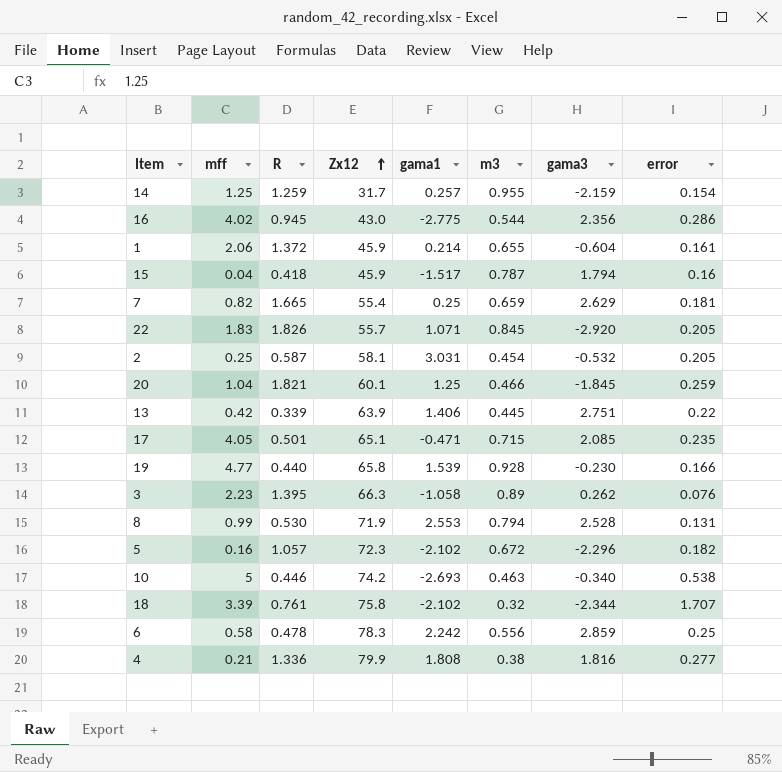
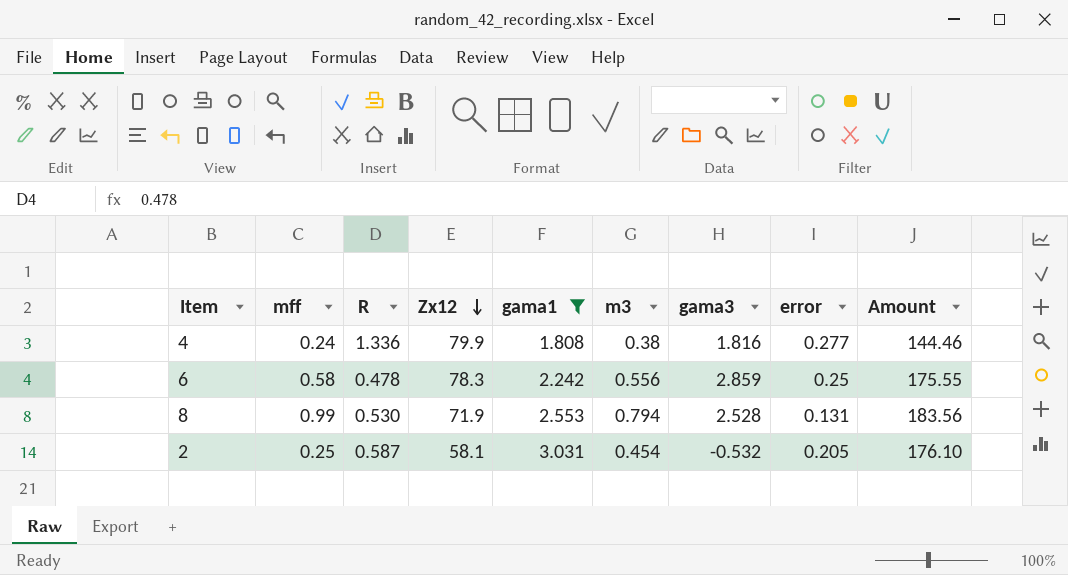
filter: none -> gama1 >= 1.808
row order: Zx12 ascending -> Zx12 descending
column Amount | formula: none -> [Zx12] * [gama1]
4 | mff: 0.21 -> 0.24

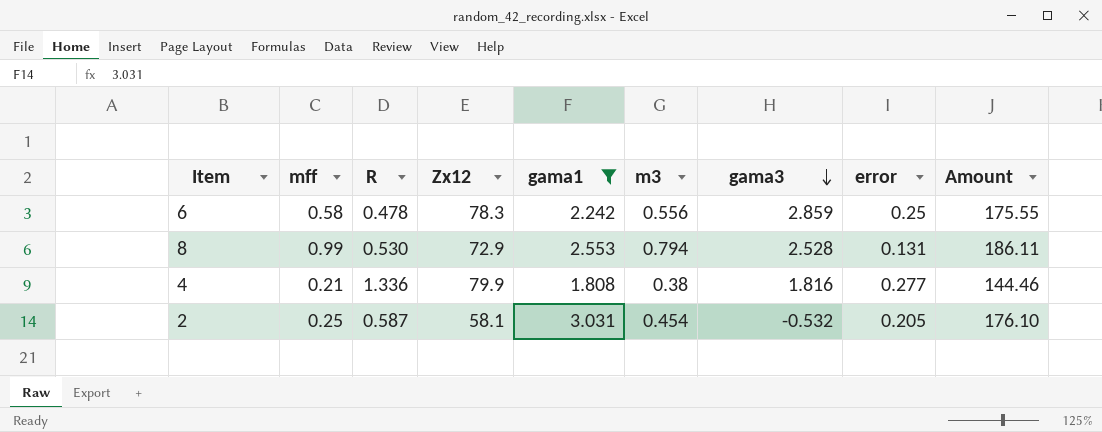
row order: Zx12 descending -> gama3 descending
8 | Zx12: 71.9 -> 72.9
8 | Amount: 183.56 -> 186.11
4 | mff: 0.24 -> 0.21

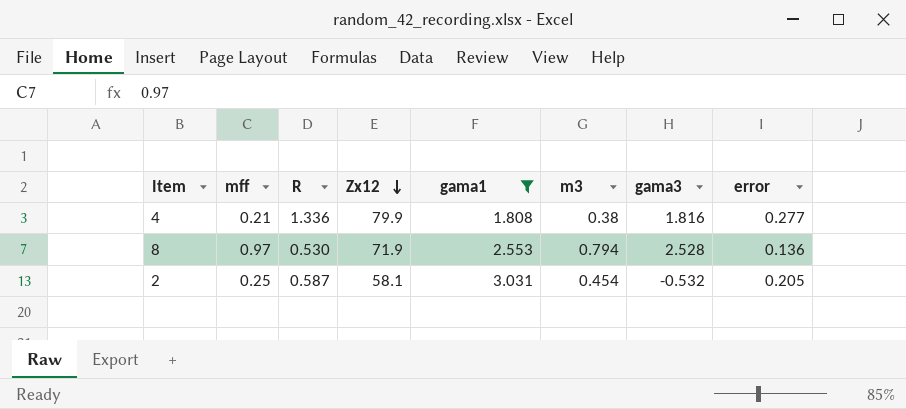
row order: gama3 descending -> Zx12 descending
column Amount | formula: [Zx12] * [gama1] -> none
row 6: 0.58 | 0.478 | 78.3 | 2.242 | 0.556 | 2.859 | 0.25 | 175.55 -> none
8 | mff: 0.99 -> 0.97
8 | Zx12: 72.9 -> 71.9
8 | error: 0.131 -> 0.136

